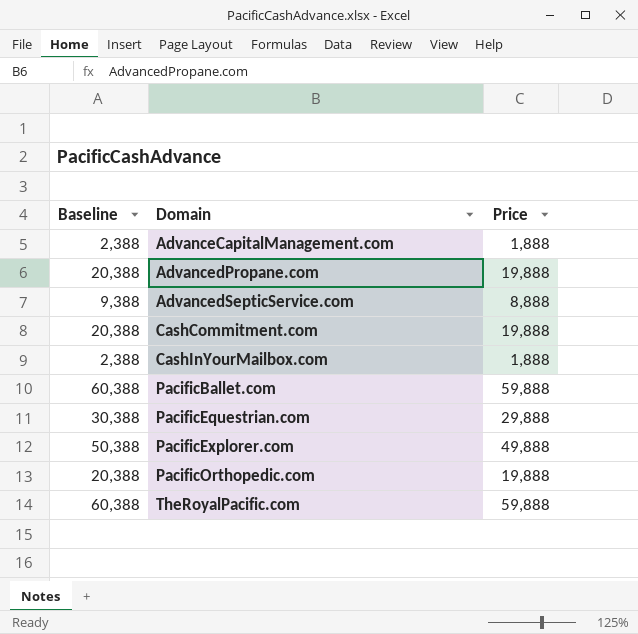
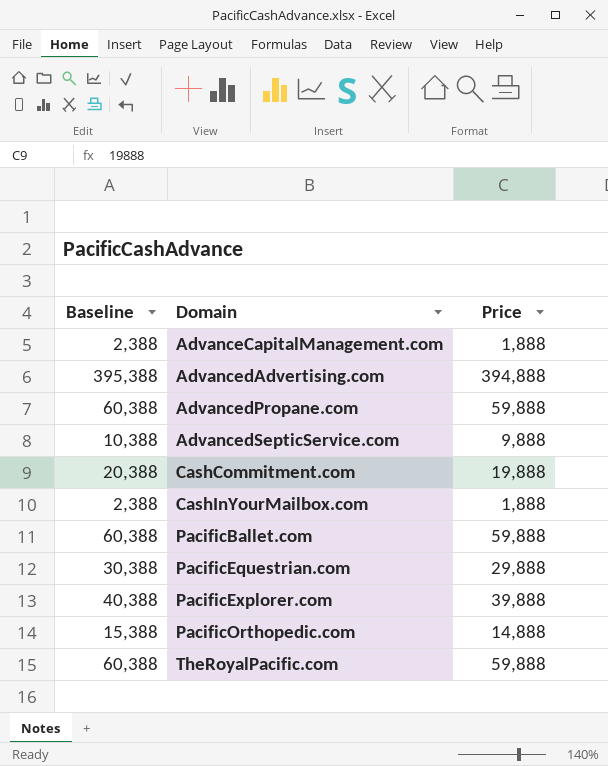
row AdvancedAdvertising.com: none -> 395,388 | 394,888
AdvancedPropane.com | Baseline: 20,388 -> 60,388
AdvancedPropane.com | Price: 19,888 -> 59,888
AdvancedSepticService.com | Baseline: 9,388 -> 10,388
AdvancedSepticService.com | Price: 8,888 -> 9,888
PacificExplorer.com | Baseline: 50,388 -> 40,388
PacificExplorer.com | Price: 49,888 -> 39,888
PacificOrthopedic.com | Baseline: 20,388 -> 15,388
PacificOrthopedic.com | Price: 19,888 -> 14,888

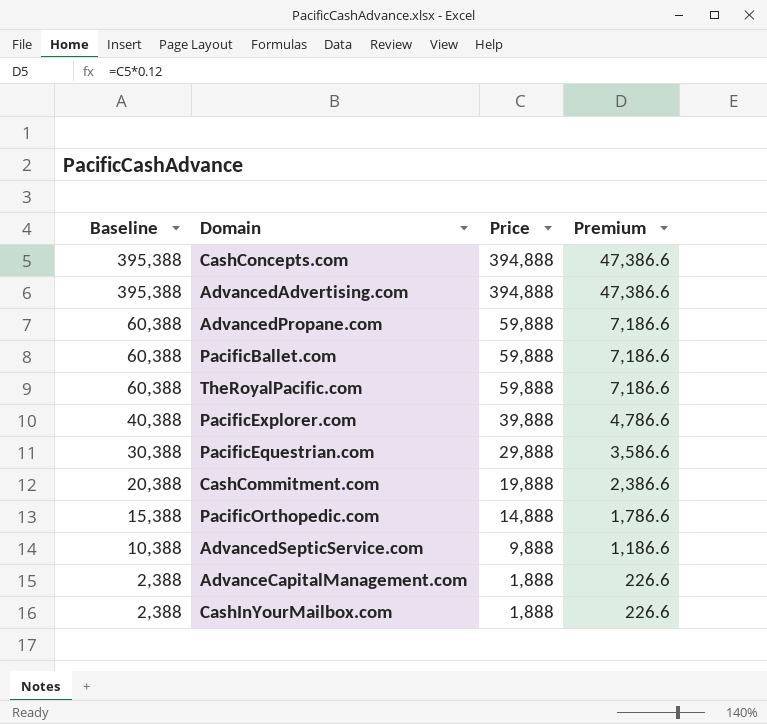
row order: Domain ascending -> Baseline descending
column Premium | formula: none -> [Price] * 0.12
row CashConcepts.com: none -> 395,388 | 394,888 | 47,386.6

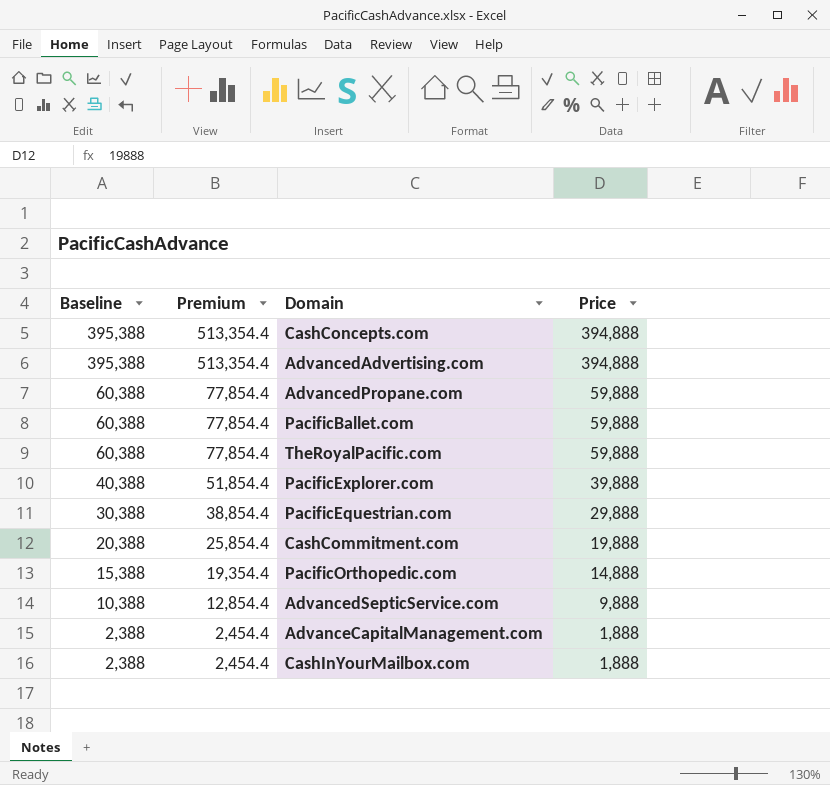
column Premium | formula: [Price] * 0.12 -> [Price] * 1.3
column Premium | position: 4 -> 2

